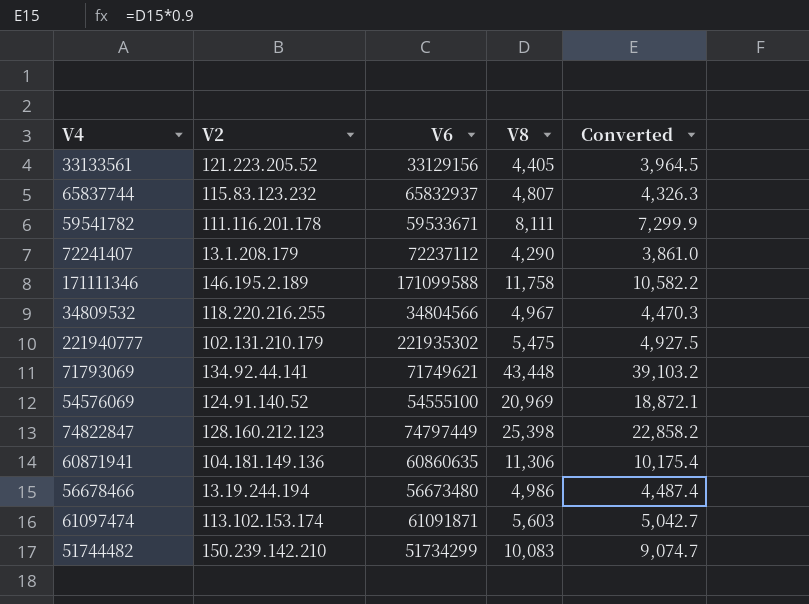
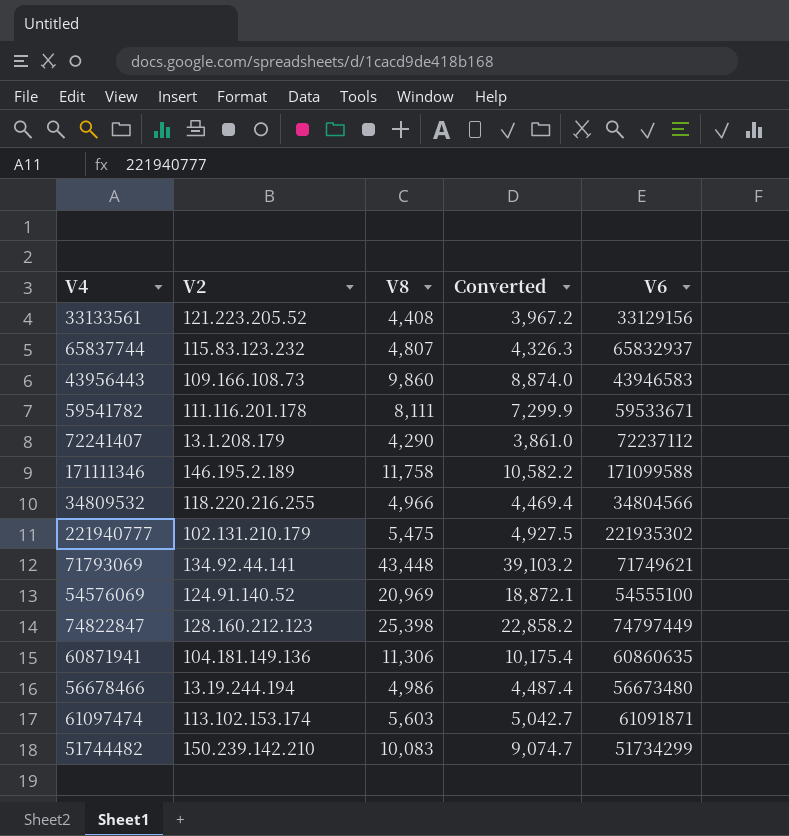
column V6 | position: 3 -> 5
33133561 | V8: 4,405 -> 4,408
33133561 | Converted: 3,964.5 -> 3,967.2
row 43956443: none -> 109.166.108.73 | 9,860 | 8,874.0 | 43946583
34809532 | V8: 4,967 -> 4,966
34809532 | Converted: 4,470.3 -> 4,469.4

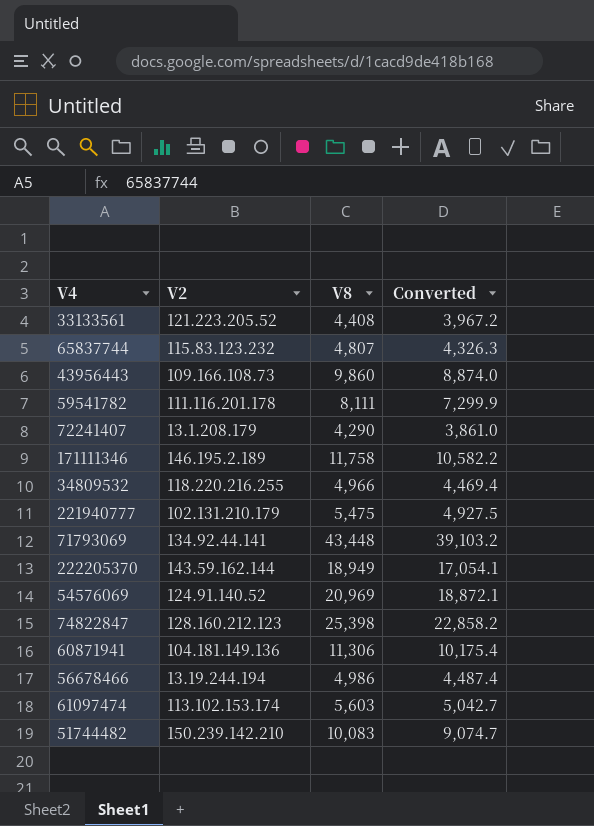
column V6 | position: 5 -> none
row 222205370: none -> 143.59.162.144 | 18,949 | 17,054.1

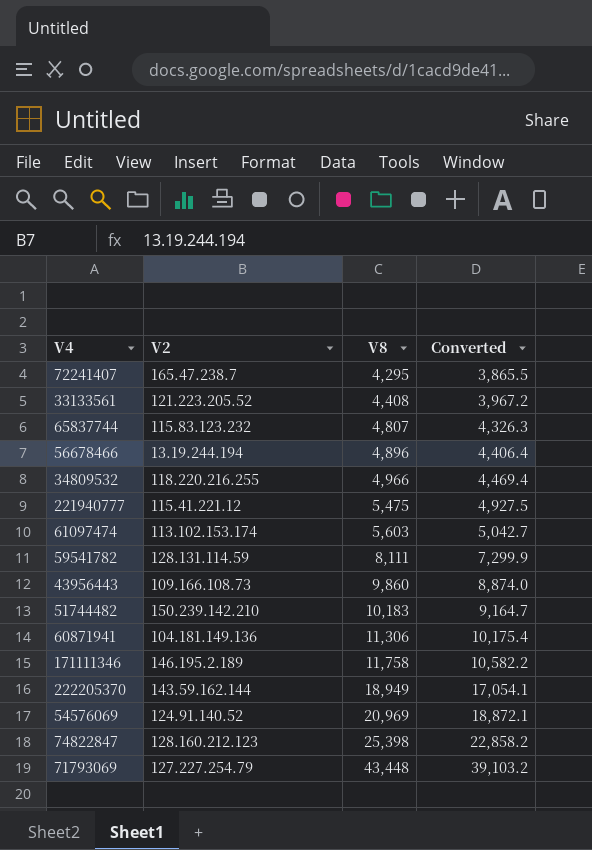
row order: none -> V8 ascending
72241407 | V2: 13.1.208.179 -> 165.47.238.7
72241407 | V8: 4,290 -> 4,295
72241407 | Converted: 3,861.0 -> 3,865.5
56678466 | V8: 4,986 -> 4,896
56678466 | Converted: 4,487.4 -> 4,406.4
221940777 | V2: 102.131.210.179 -> 115.41.221.12
59541782 | V2: 111.116.201.178 -> 128.131.114.59
51744482 | V8: 10,083 -> 10,183
51744482 | Converted: 9,074.7 -> 9,164.7
71793069 | V2: 134.92.44.141 -> 127.227.254.79

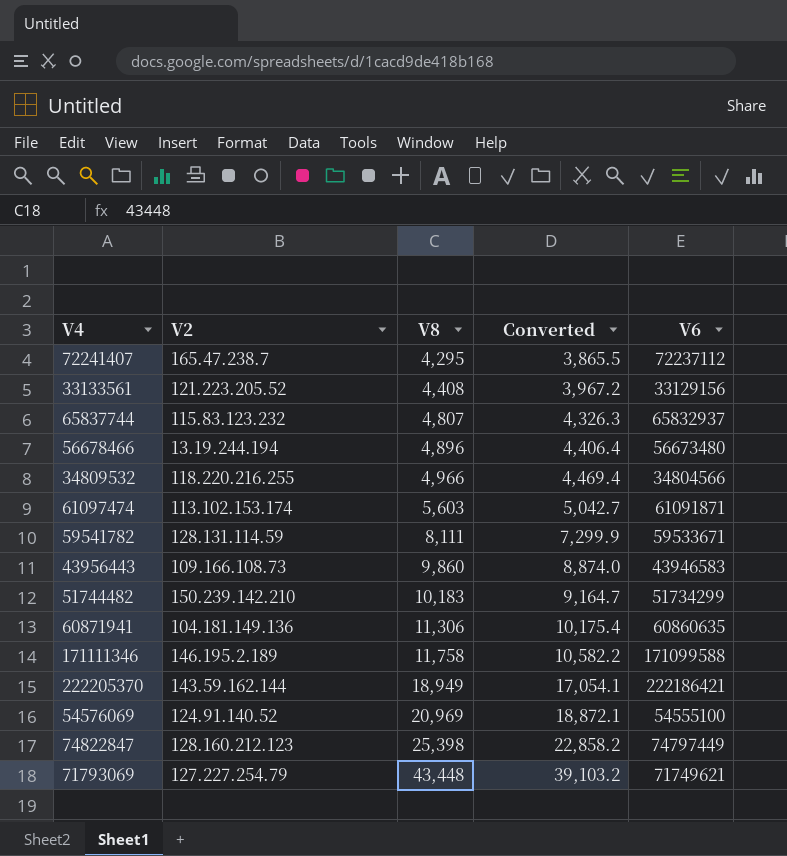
column V6 | position: none -> 5
row 221940777: 115.41.221.12 | 5,475 | 4,927.5 -> none

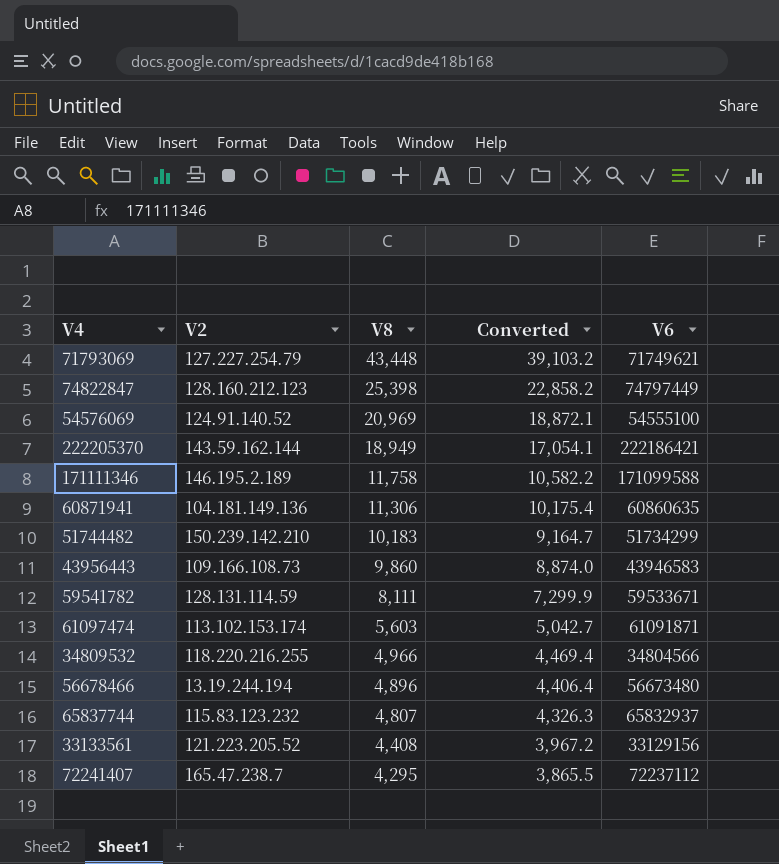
row order: V8 ascending -> V8 descending

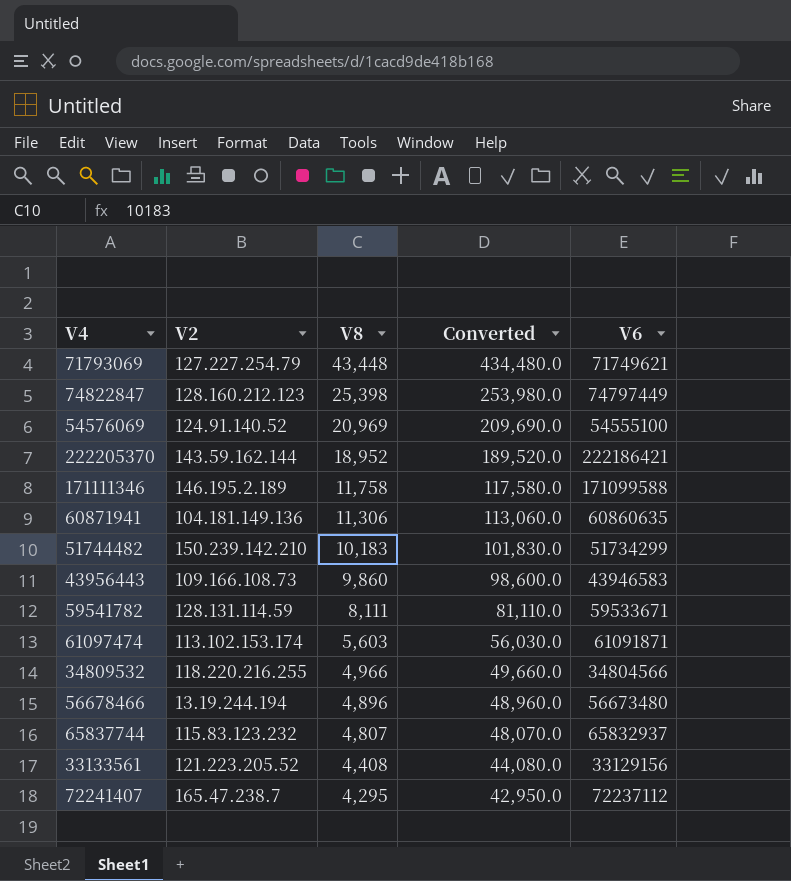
column Converted | formula: [V8] * 0.9 -> [V8] * 10
222205370 | V8: 18,949 -> 18,952

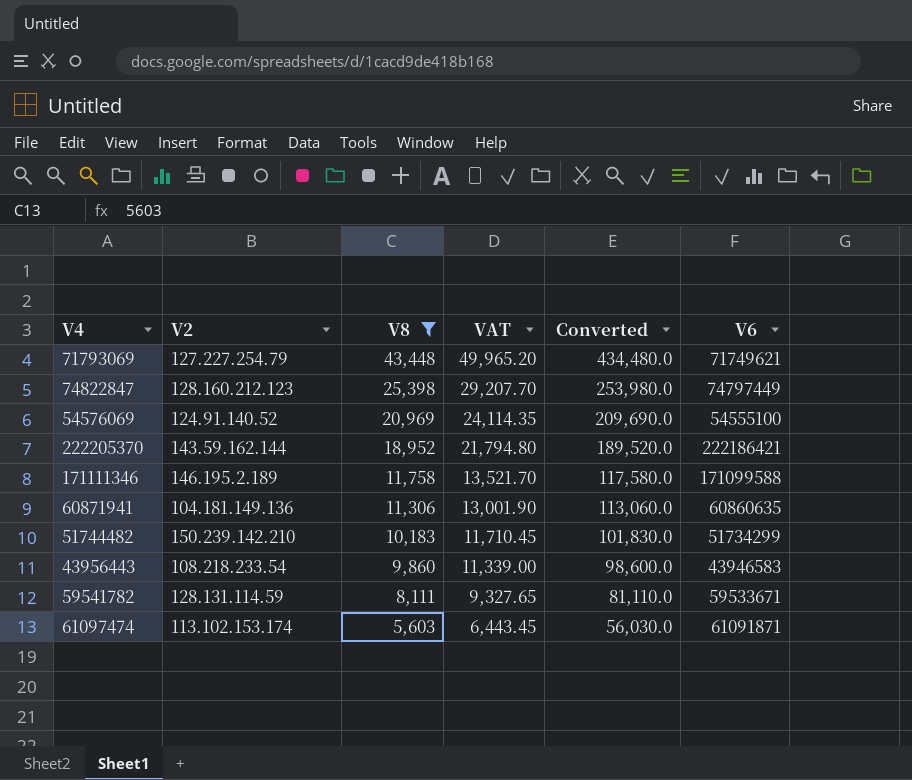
filter: none -> V8 >= 5,603
column VAT | formula: none -> [V8] * 1.15
43956443 | V2: 109.166.108.73 -> 108.218.233.54

